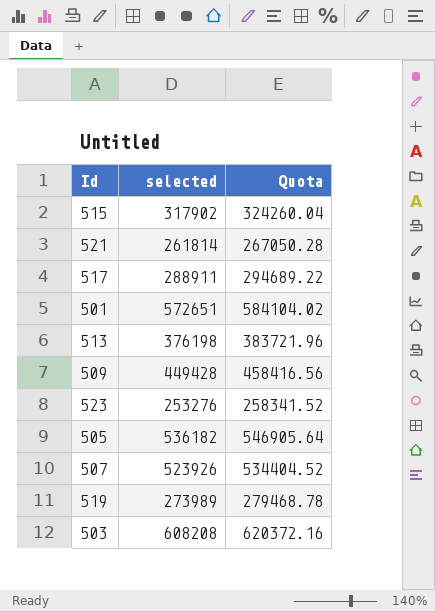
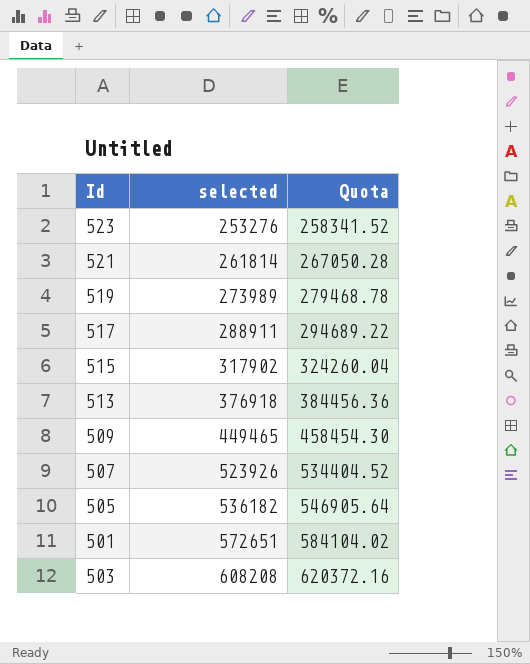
row order: none -> selected ascending
513 | selected: 376198 -> 376918
513 | Quota: 383721.96 -> 384456.36
509 | selected: 449428 -> 449465
509 | Quota: 458416.56 -> 458454.30

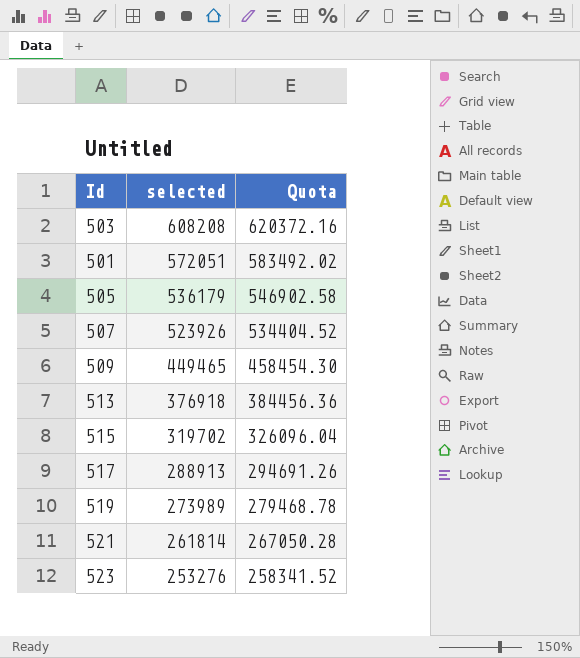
row order: selected ascending -> selected descending
501 | selected: 572651 -> 572051
501 | Quota: 584104.02 -> 583492.02
505 | selected: 536182 -> 536179
505 | Quota: 546905.64 -> 546902.58
515 | selected: 317902 -> 319702
515 | Quota: 324260.04 -> 326096.04
517 | selected: 288911 -> 288913
517 | Quota: 294689.22 -> 294691.26

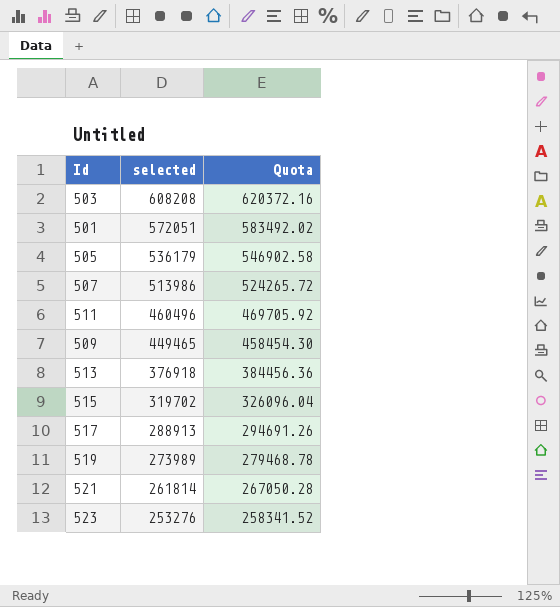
507 | selected: 523926 -> 513986
507 | Quota: 534404.52 -> 524265.72
row 511: none -> 460496 | 469705.92

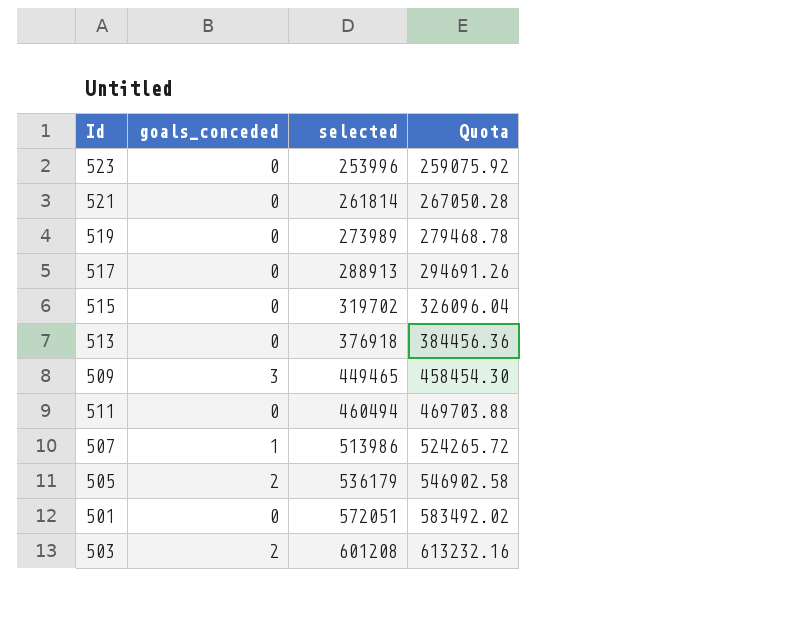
row order: selected descending -> selected ascending
column goals_conceded | position: none -> 2
523 | selected: 253276 -> 253996
523 | Quota: 258341.52 -> 259075.92
511 | selected: 460496 -> 460494
511 | Quota: 469705.92 -> 469703.88
503 | selected: 608208 -> 601208
503 | Quota: 620372.16 -> 613232.16

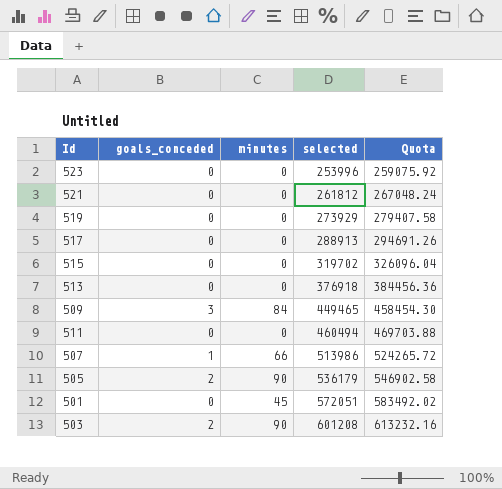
column minutes | position: none -> 3
521 | selected: 261814 -> 261812
521 | Quota: 267050.28 -> 267048.24
519 | selected: 273989 -> 273929
519 | Quota: 279468.78 -> 279407.58

